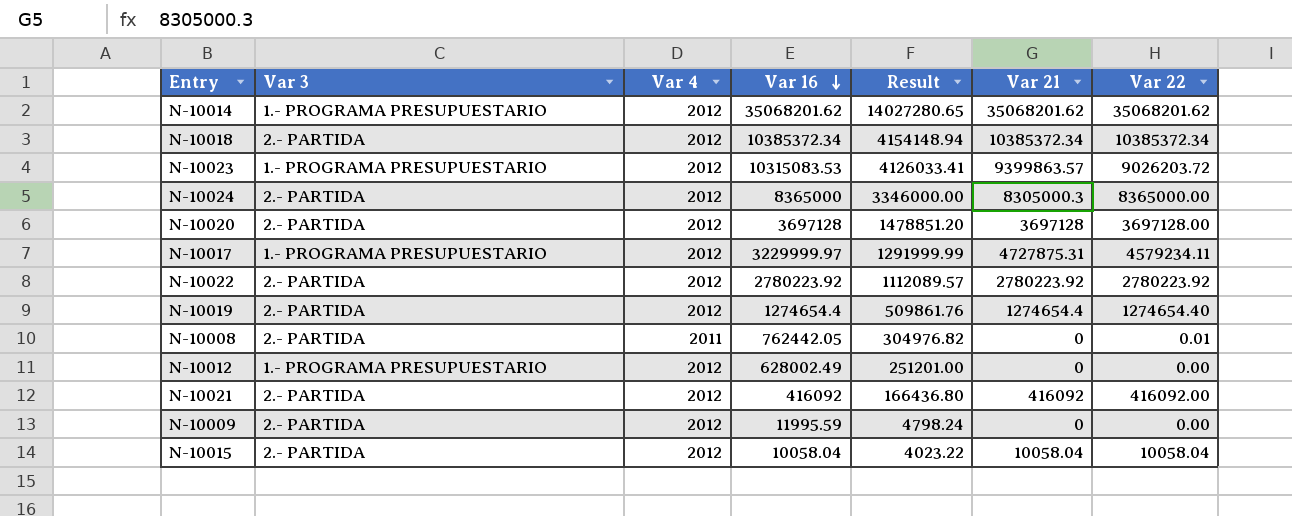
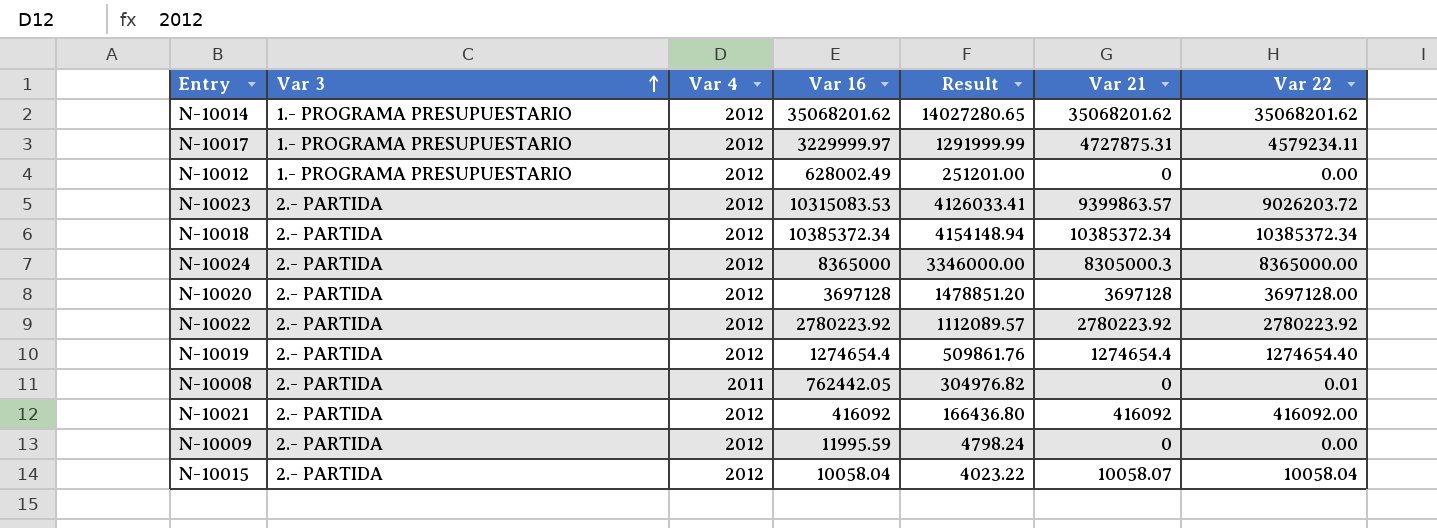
row order: Var 16 descending -> Var 3 ascending
N-10023 | Var 3: 1.- PROGRAMA PRESUPUESTARIO -> 2.- PARTIDA
N-10015 | Var 21: 10058.04 -> 10058.07

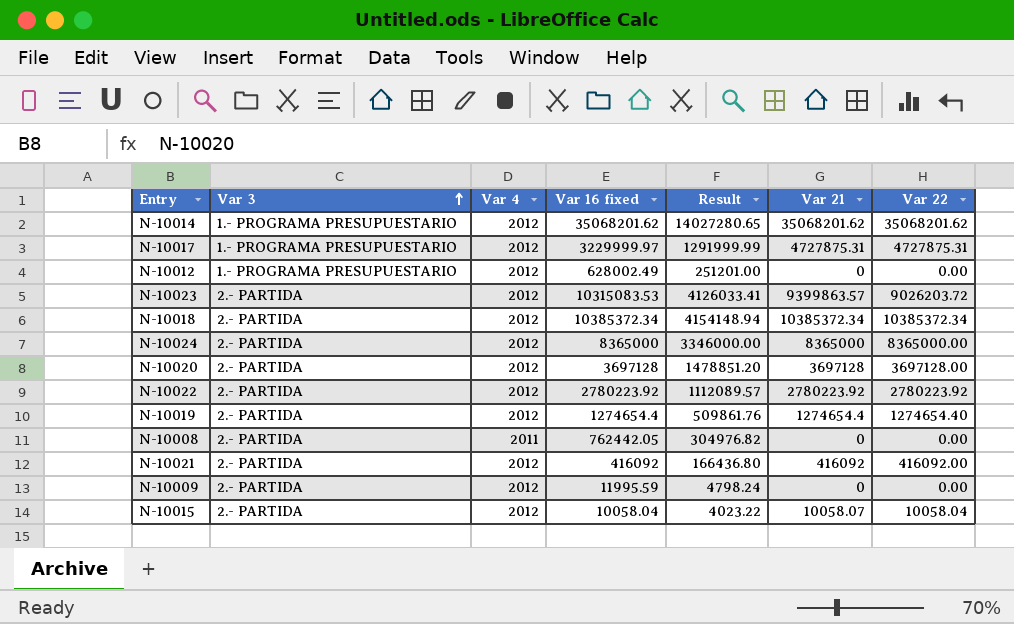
column name: Var 16 -> Var 16 fixed
N-10017 | Var 22: 4579234.11 -> 4727875.31
N-10024 | Var 21: 8305000.3 -> 8365000
N-10008 | Var 22: 0.01 -> 0.00

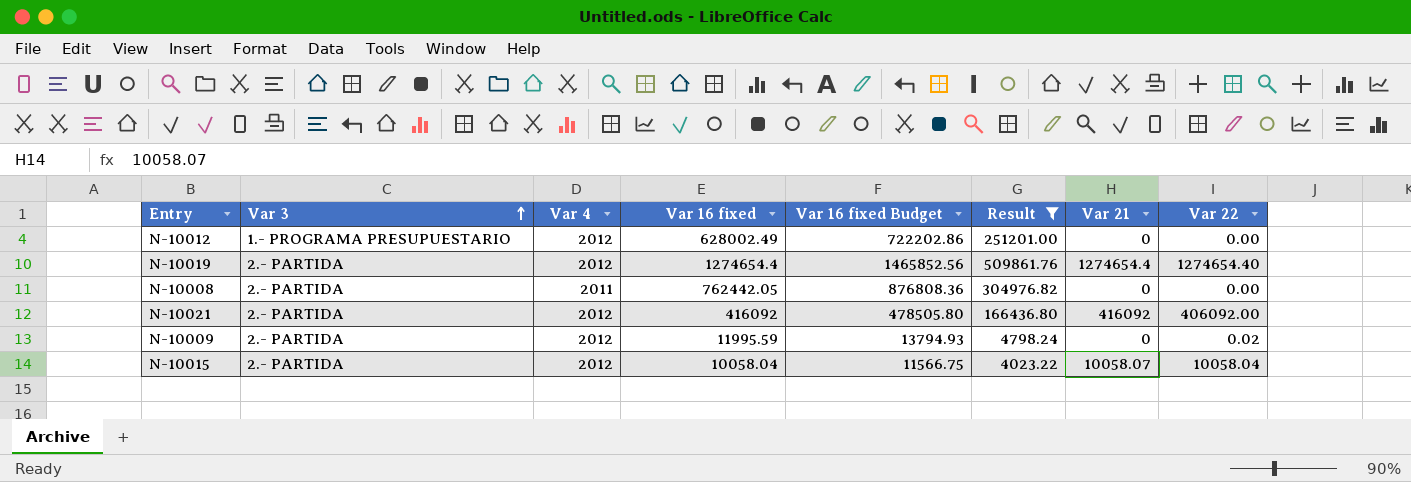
filter: none -> Result <= 509861.76
column Var 16 fixed Budget | formula: none -> [Var 16 fixed] * 1.15
N-10021 | Var 22: 416092.00 -> 406092.00
N-10009 | Var 22: 0.00 -> 0.02

